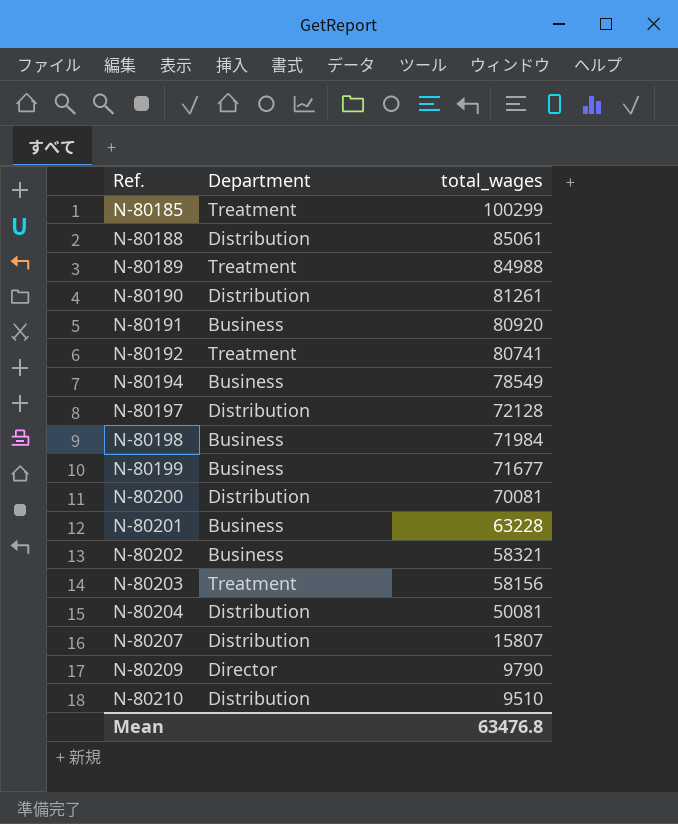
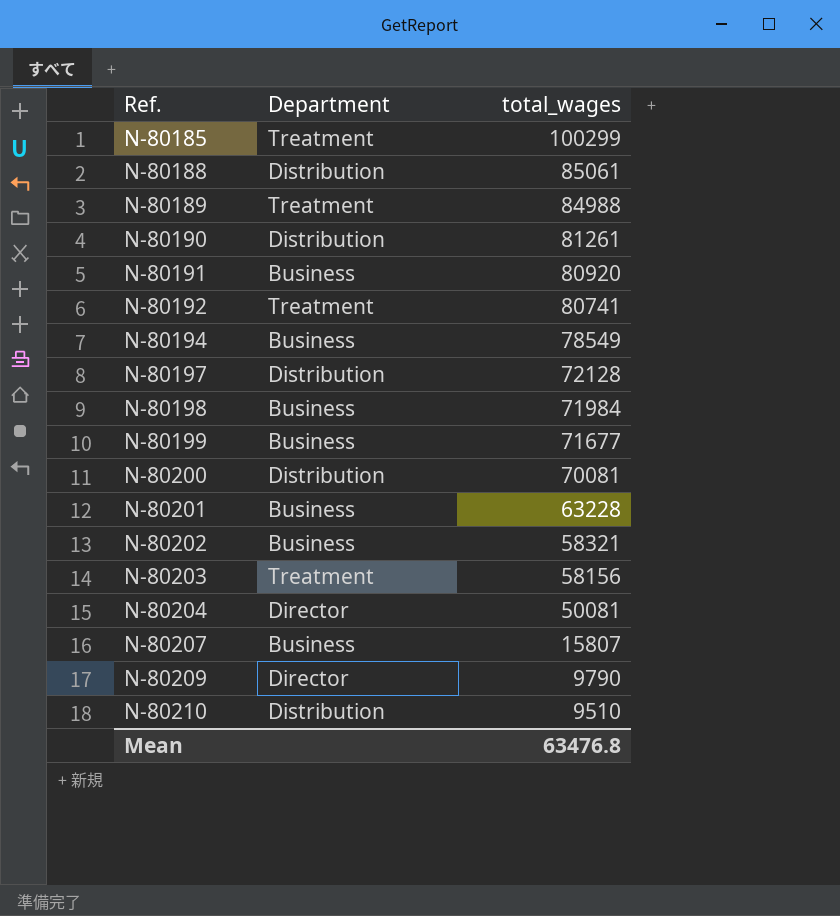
N-80204 | Department: Distribution -> Director
N-80207 | Department: Distribution -> Business

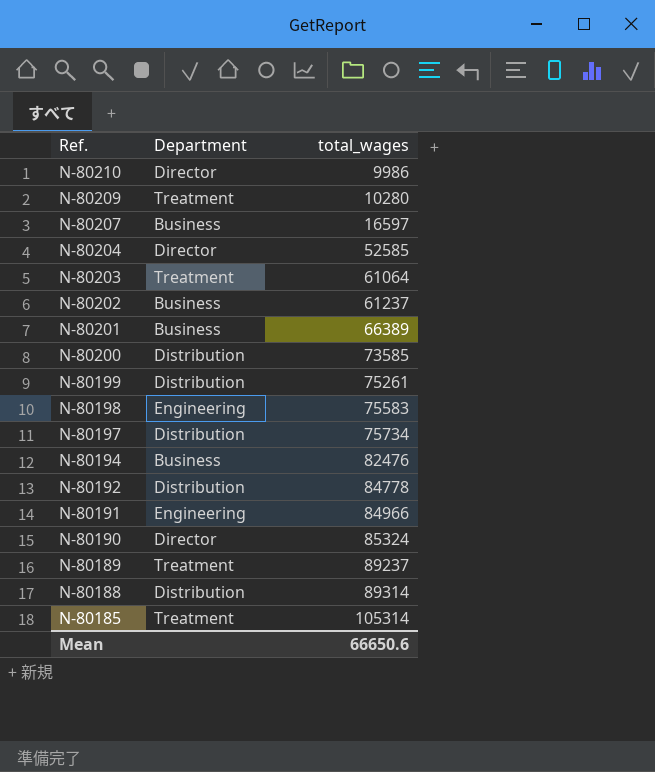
row order: Ref. ascending -> Ref. descending
N-80210 | Department: Distribution -> Director
N-80210 | total_wages: 9510 -> 9986
N-80209 | Department: Director -> Treatment
N-80209 | total_wages: 9790 -> 10280
N-80207 | total_wages: 15807 -> 16597
N-80204 | total_wages: 50081 -> 52585
N-80203 | total_wages: 58156 -> 61064
N-80202 | total_wages: 58321 -> 61237
N-80201 | total_wages: 63228 -> 66389
N-80200 | total_wages: 70081 -> 73585
N-80199 | Department: Business -> Distribution
N-80199 | total_wages: 71677 -> 75261
N-80198 | Department: Business -> Engineering
N-80198 | total_wages: 71984 -> 75583
N-80197 | total_wages: 72128 -> 75734
N-80194 | total_wages: 78549 -> 82476
N-80192 | Department: Treatment -> Distribution
N-80192 | total_wages: 80741 -> 84778
N-80191 | Department: Business -> Engineering
N-80191 | total_wages: 80920 -> 84966
N-80190 | Department: Distribution -> Director
N-80190 | total_wages: 81261 -> 85324
N-80189 | total_wages: 84988 -> 89237
N-80188 | total_wages: 85061 -> 89314
N-80185 | total_wages: 100299 -> 105314
Mean | total_wages: 63476.8 -> 66650.6

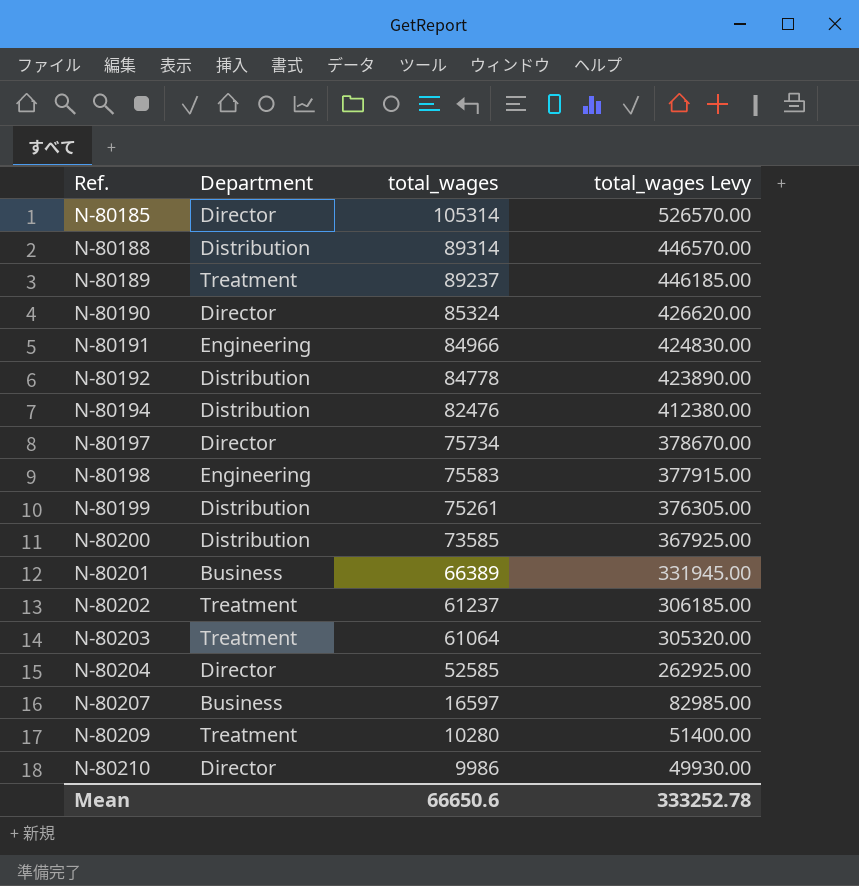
row order: Ref. descending -> Ref. ascending
column total_wages Levy | formula: none -> [total_wages] * 5
N-80185 | Department: Treatment -> Director
N-80194 | Department: Business -> Distribution
N-80197 | Department: Distribution -> Director
N-80202 | Department: Business -> Treatment

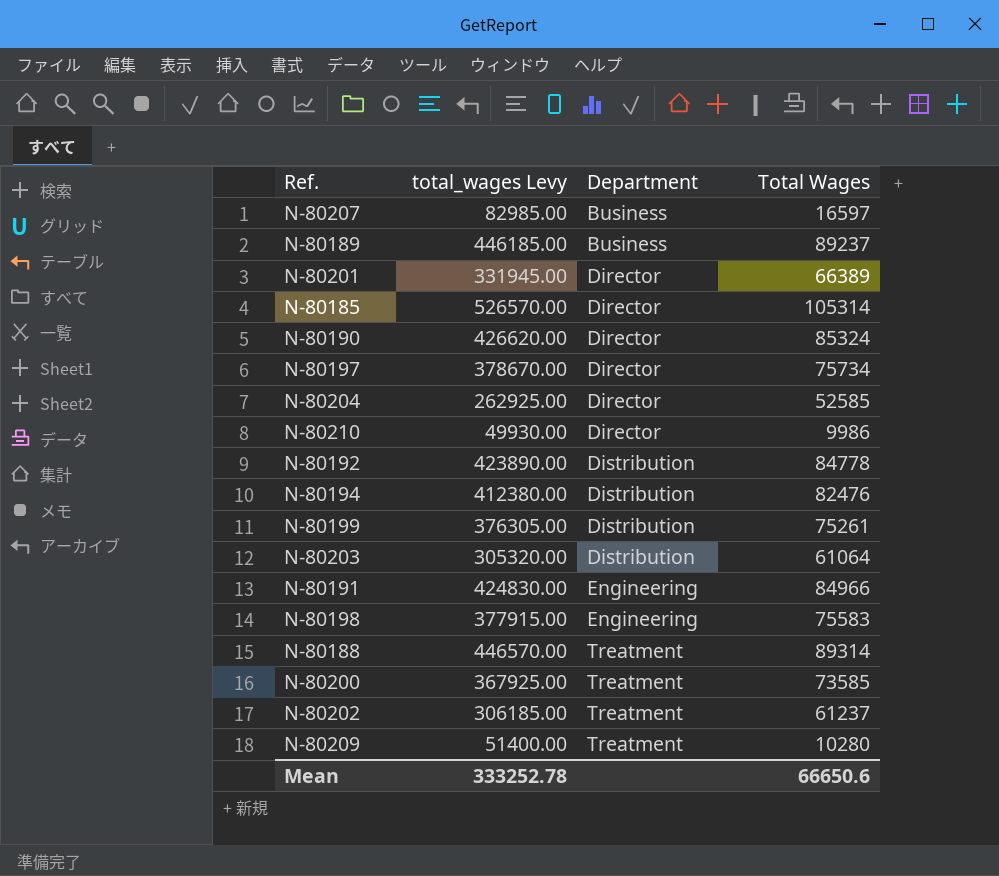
row order: Ref. ascending -> Department ascending
column total_wages Levy | position: 4 -> 2
column name: total_wages -> Total Wages
N-80189 | Department: Treatment -> Business
N-80201 | Department: Business -> Director
N-80203 | Department: Treatment -> Distribution
N-80188 | Department: Distribution -> Treatment
N-80200 | Department: Distribution -> Treatment

